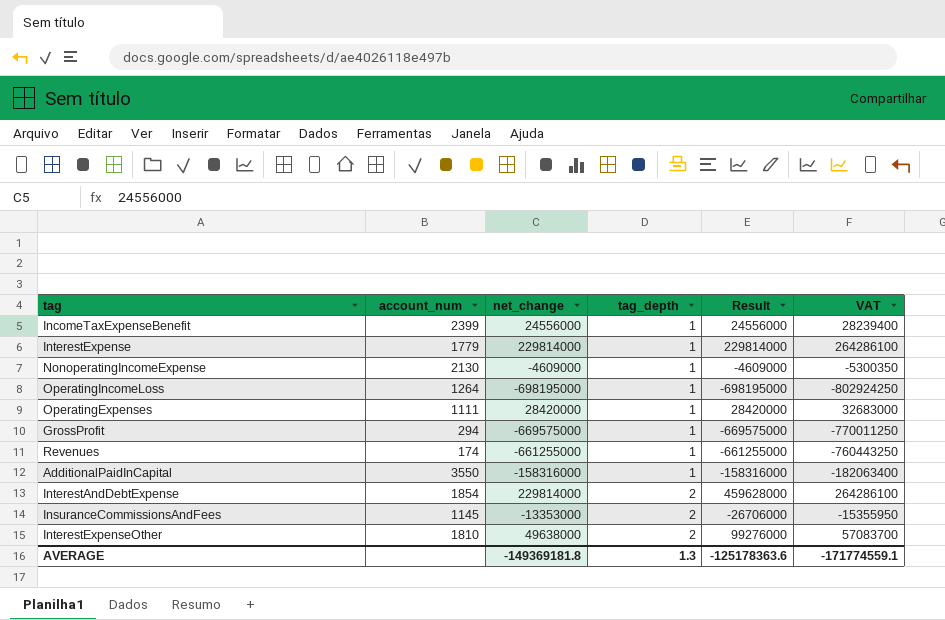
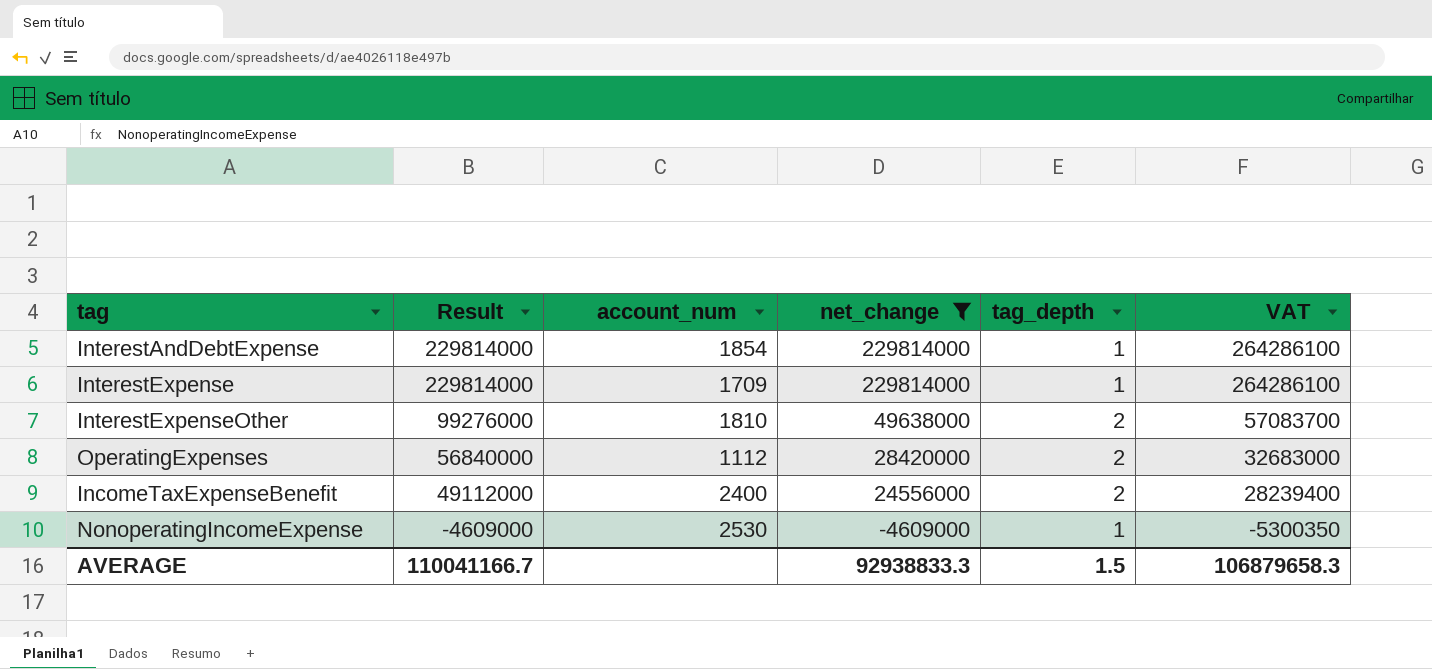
filter: none -> net_change >= -4609000
row order: tag_depth ascending -> Result descending
column Result | position: 5 -> 2
InterestAndDebtExpense | Result: 459628000 -> 229814000
InterestAndDebtExpense | tag_depth: 2 -> 1
InterestExpense | account_num: 1779 -> 1709
OperatingExpenses | Result: 28420000 -> 56840000
OperatingExpenses | account_num: 1111 -> 1112
OperatingExpenses | tag_depth: 1 -> 2
IncomeTaxExpenseBenefit | Result: 24556000 -> 49112000
IncomeTaxExpenseBenefit | account_num: 2399 -> 2400
IncomeTaxExpenseBenefit | tag_depth: 1 -> 2
NonoperatingIncomeExpense | account_num: 2130 -> 2530
AVERAGE | Result: -125178363.6 -> 110041166.7
AVERAGE | net_change: -149369181.8 -> 92938833.3
AVERAGE | tag_depth: 1.3 -> 1.5
AVERAGE | VAT: -171774559.1 -> 106879658.3

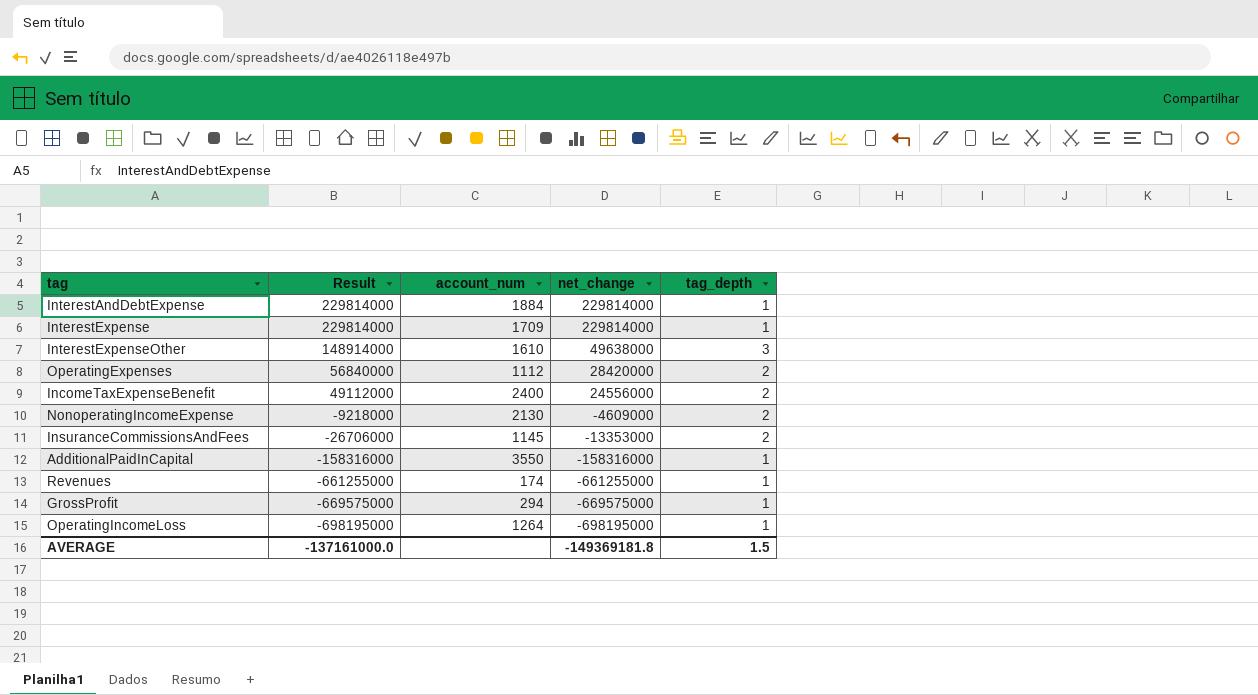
filter: net_change >= -4609000 -> none
column VAT | formula: [net_change] * 1.15 -> none
InterestAndDebtExpense | account_num: 1854 -> 1884
InterestExpenseOther | Result: 99276000 -> 148914000
InterestExpenseOther | account_num: 1810 -> 1610
InterestExpenseOther | tag_depth: 2 -> 3
NonoperatingIncomeExpense | Result: -4609000 -> -9218000
NonoperatingIncomeExpense | account_num: 2530 -> 2130
NonoperatingIncomeExpense | tag_depth: 1 -> 2
AVERAGE | Result: 110041166.7 -> -137161000.0
AVERAGE | net_change: 92938833.3 -> -149369181.8

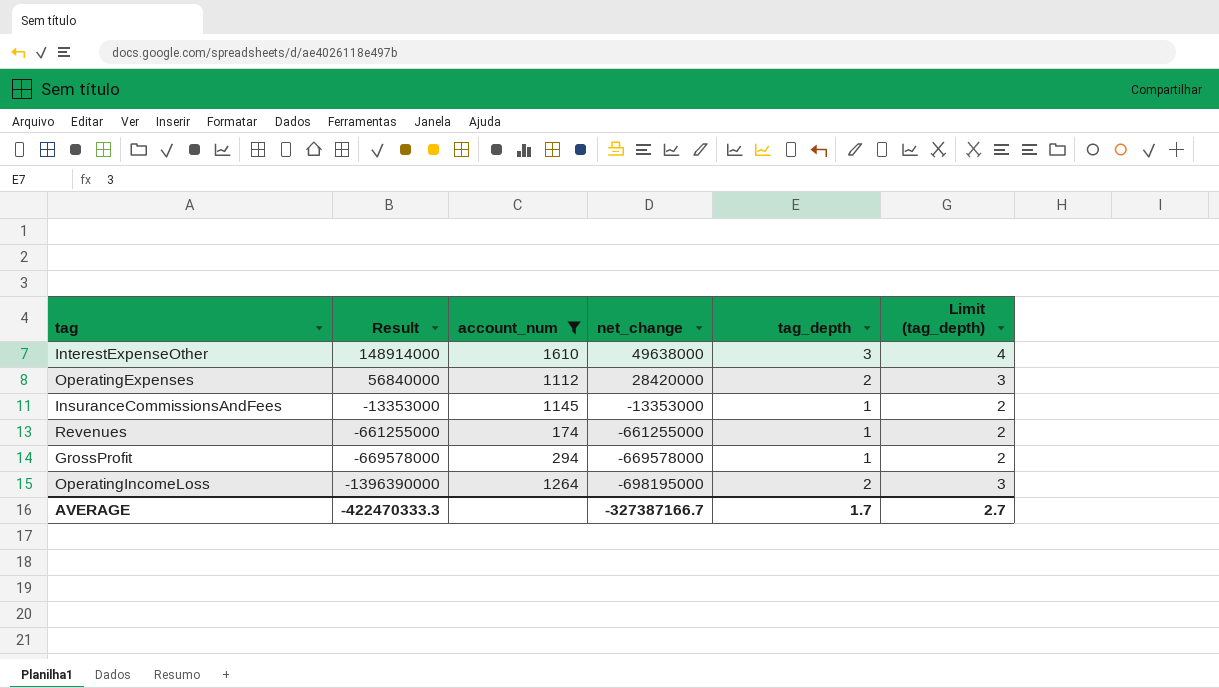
filter: none -> account_num <= 1610
column Limit (tag_depth) | formula: none -> [tag_depth] + 1
InsuranceCommissionsAndFees | Result: -26706000 -> -13353000
InsuranceCommissionsAndFees | tag_depth: 2 -> 1
GrossProfit | Result: -669575000 -> -669578000
GrossProfit | net_change: -669575000 -> -669578000
OperatingIncomeLoss | Result: -698195000 -> -1396390000
OperatingIncomeLoss | tag_depth: 1 -> 2
AVERAGE | Result: -137161000.0 -> -422470333.3
AVERAGE | net_change: -149369181.8 -> -327387166.7
AVERAGE | tag_depth: 1.5 -> 1.7

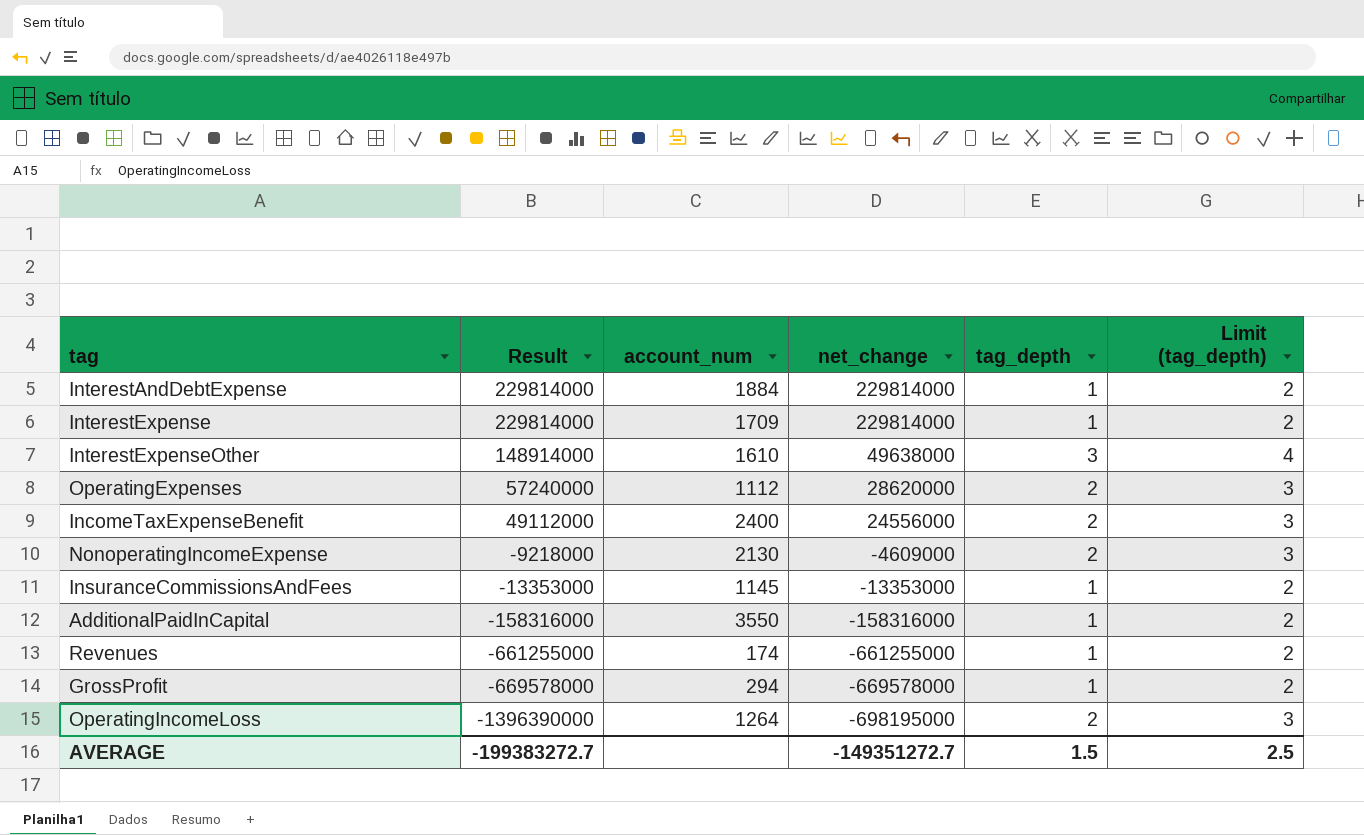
filter: account_num <= 1610 -> none
OperatingExpenses | Result: 56840000 -> 57240000
OperatingExpenses | net_change: 28420000 -> 28620000
AVERAGE | Result: -422470333.3 -> -199383272.7
AVERAGE | net_change: -327387166.7 -> -149351272.7
AVERAGE | tag_depth: 1.7 -> 1.5
AVERAGE | Limit (tag_depth): 2.7 -> 2.5

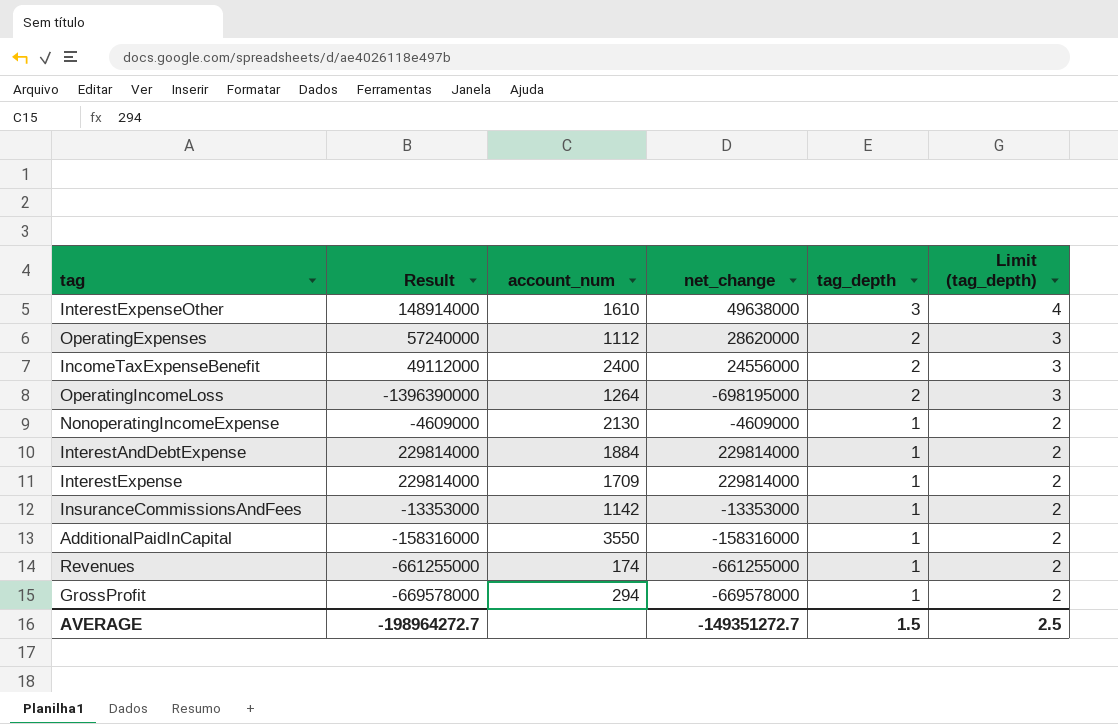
row order: Result descending -> tag_depth descending
NonoperatingIncomeExpense | Result: -9218000 -> -4609000
NonoperatingIncomeExpense | tag_depth: 2 -> 1
NonoperatingIncomeExpense | Limit (tag_depth): 3 -> 2
InsuranceCommissionsAndFees | account_num: 1145 -> 1142
AVERAGE | Result: -199383272.7 -> -198964272.7

